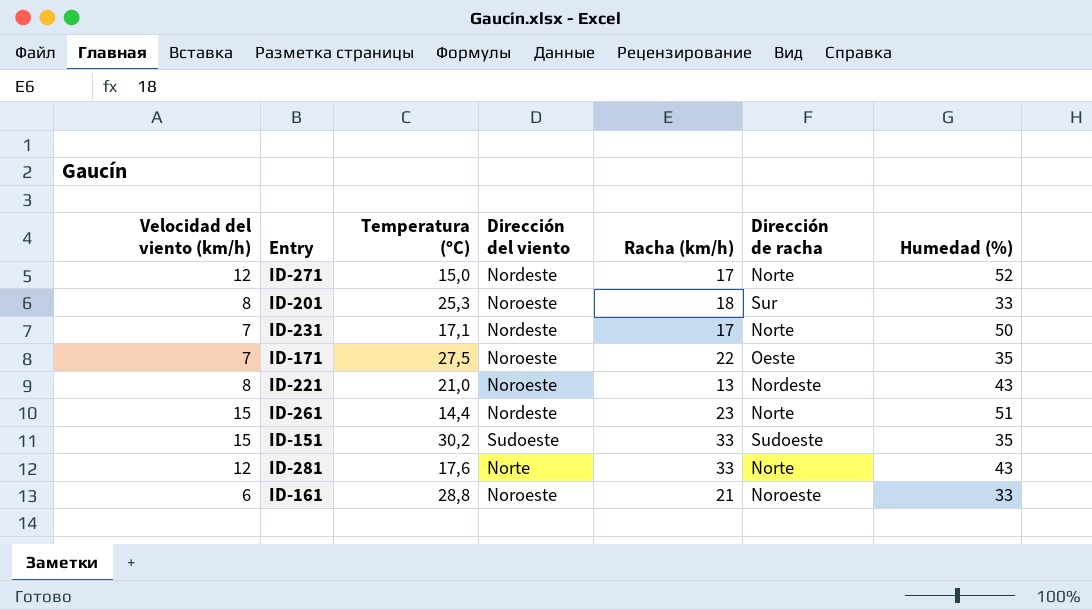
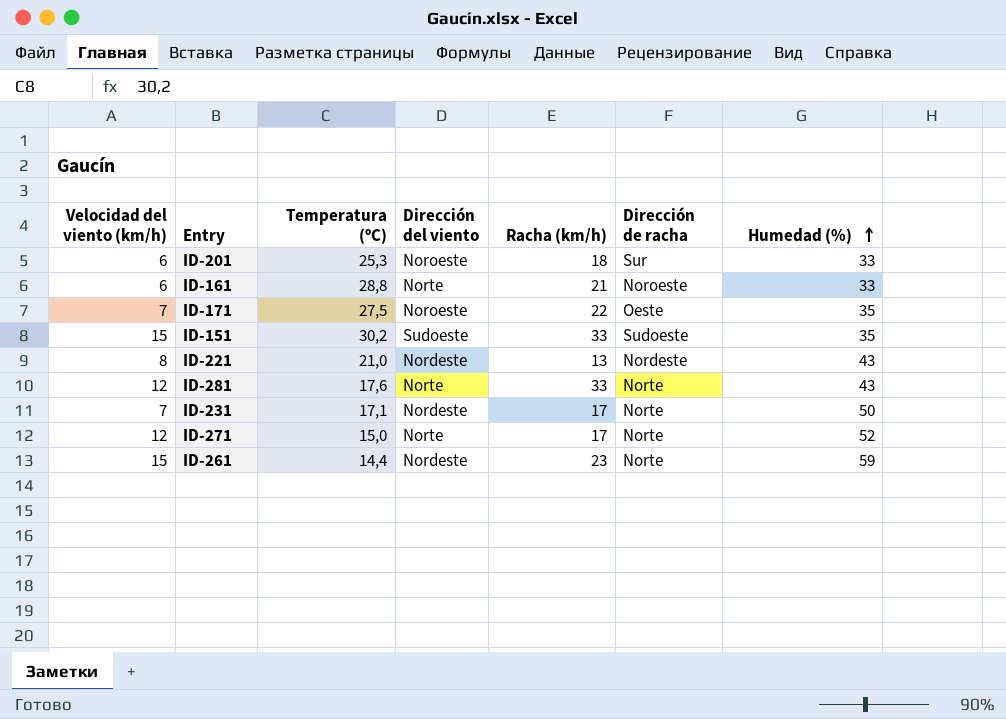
row order: none -> Humedad (%) ascending
ID-201 | Velocidad del viento (km/h): 8 -> 6
ID-161 | Dirección del viento: Noroeste -> Norte
ID-221 | Dirección del viento: Noroeste -> Nordeste
ID-271 | Dirección del viento: Nordeste -> Norte
ID-261 | Humedad (%): 51 -> 59

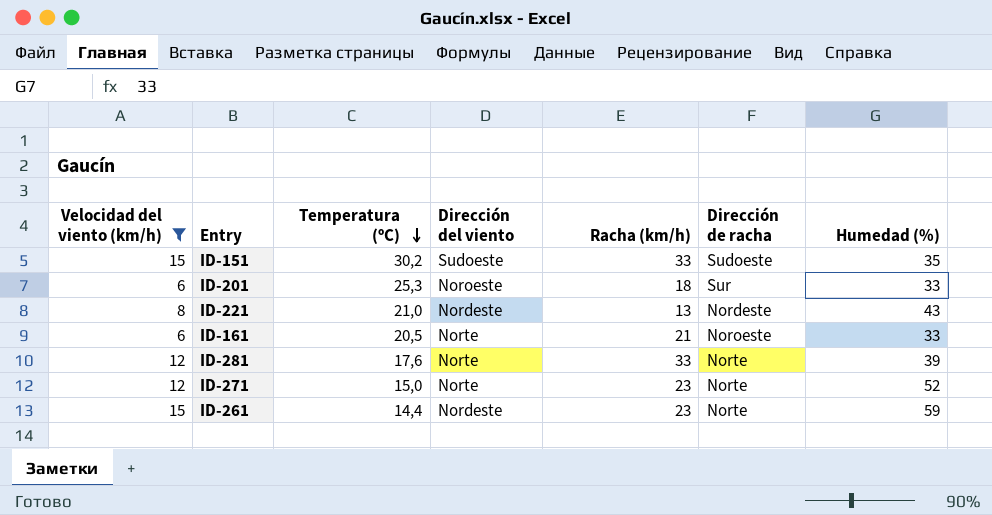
filter: none -> Velocidad del viento (km/h) != 7
row order: Humedad (%) ascending -> Temperatura (ºC) descending
ID-161 | Temperatura (ºC): 28,8 -> 20,5
ID-281 | Humedad (%): 43 -> 39
ID-271 | Racha (km/h): 17 -> 23

